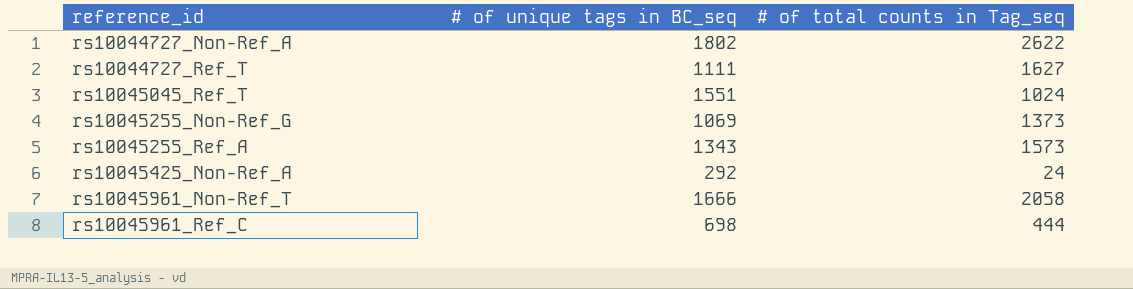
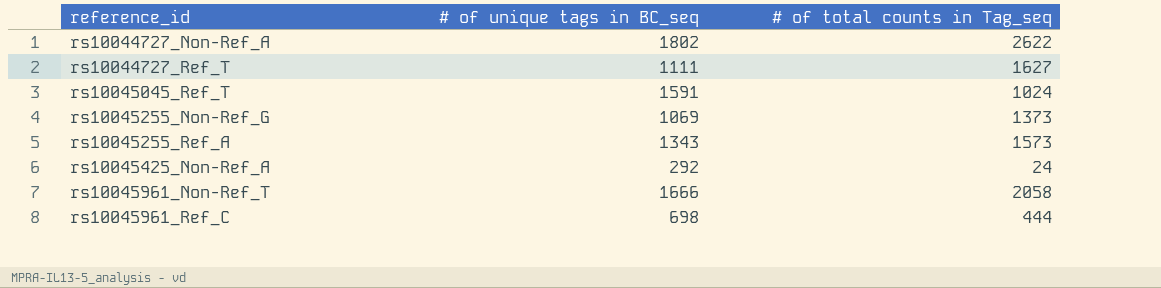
rs10045045_Ref_T | # of unique tags in BC_seq: 1551 -> 1591

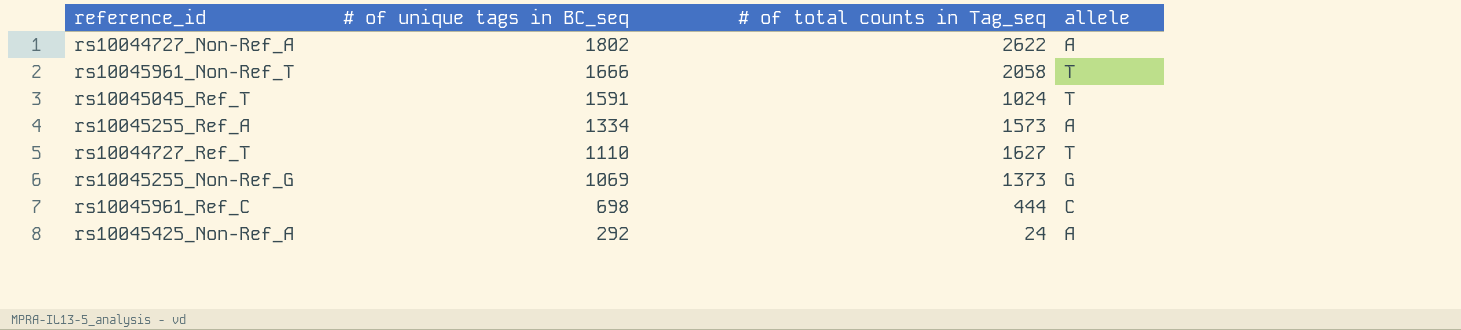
row order: reference_id ascending -> # of unique tags in BC_seq descending
column allele | position: none -> 4
rs10045255_Ref_A | # of unique tags in BC_seq: 1343 -> 1334
rs10044727_Ref_T | # of unique tags in BC_seq: 1111 -> 1110

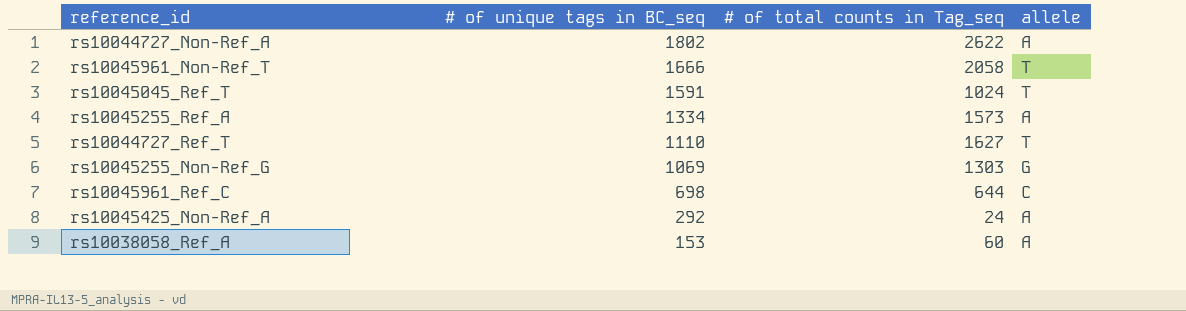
rs10045255_Non-Ref_G | # of total counts in Tag_seq: 1373 -> 1303
rs10045961_Ref_C | # of total counts in Tag_seq: 444 -> 644
row rs10038058_Ref_A: none -> 153 | 60 | A

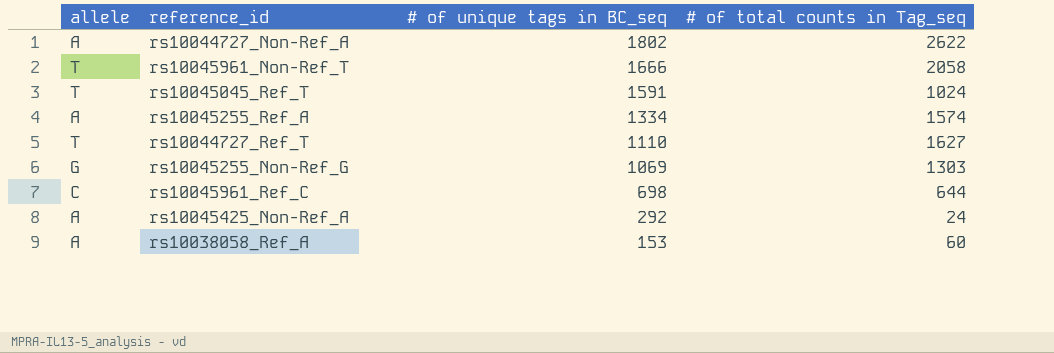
column allele | position: 4 -> 1
rs10045255_Ref_A | # of total counts in Tag_seq: 1573 -> 1574

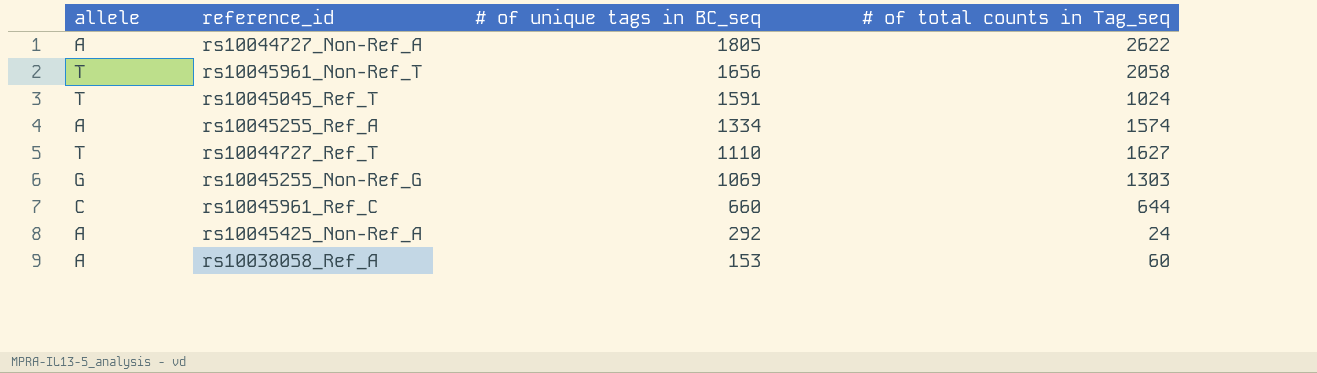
rs10044727_Non-Ref_A | # of unique tags in BC_seq: 1802 -> 1805
rs10045961_Non-Ref_T | # of unique tags in BC_seq: 1666 -> 1656
rs10045961_Ref_C | # of unique tags in BC_seq: 698 -> 660

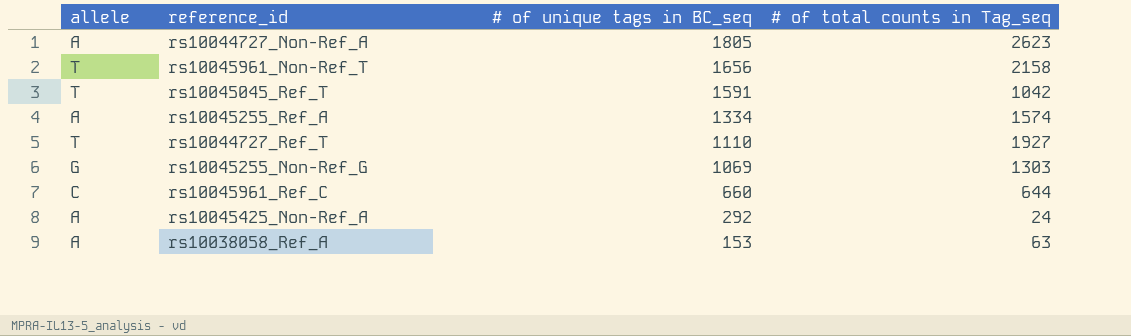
rs10044727_Non-Ref_A | # of total counts in Tag_seq: 2622 -> 2623
rs10045961_Non-Ref_T | # of total counts in Tag_seq: 2058 -> 2158
rs10045045_Ref_T | # of total counts in Tag_seq: 1024 -> 1042
rs10044727_Ref_T | # of total counts in Tag_seq: 1627 -> 1927
rs10038058_Ref_A | # of total counts in Tag_seq: 60 -> 63

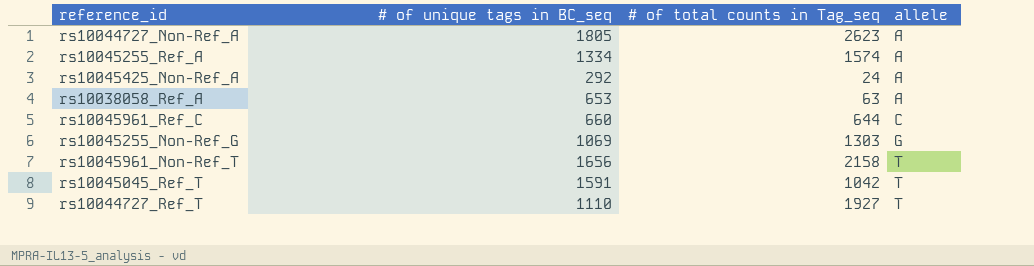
row order: # of unique tags in BC_seq descending -> allele ascending
column allele | position: 1 -> 4
rs10038058_Ref_A | # of unique tags in BC_seq: 153 -> 653

